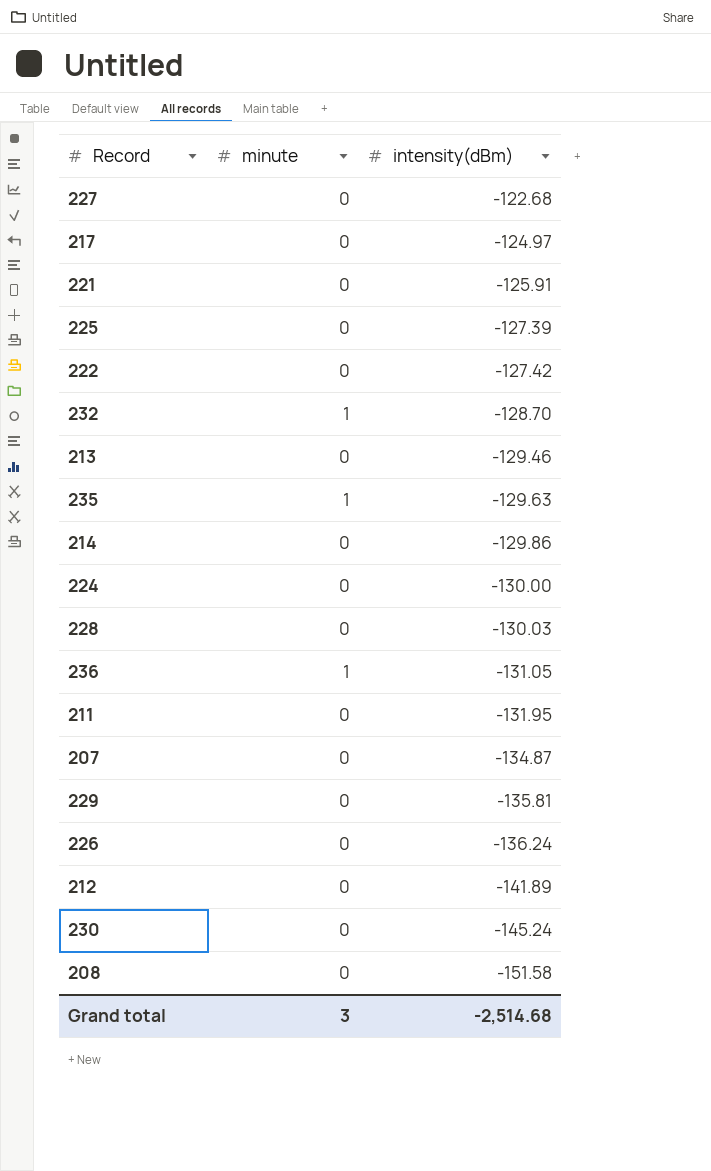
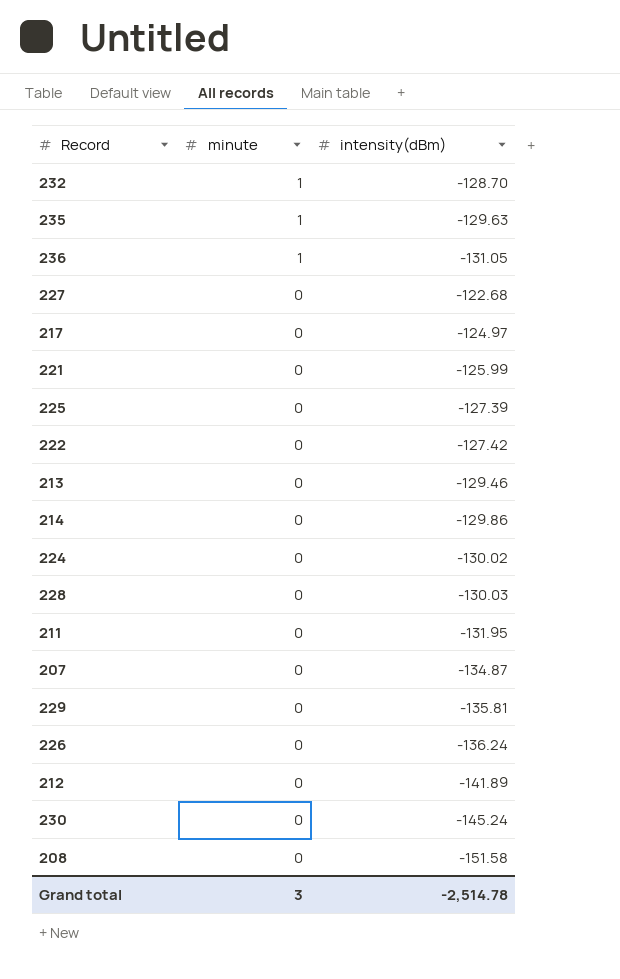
row order: intensity(dBm) descending -> minute descending
221 | intensity(dBm): -125.91 -> -125.99
224 | intensity(dBm): -130.00 -> -130.02
Grand total | intensity(dBm): -2,514.68 -> -2,514.78

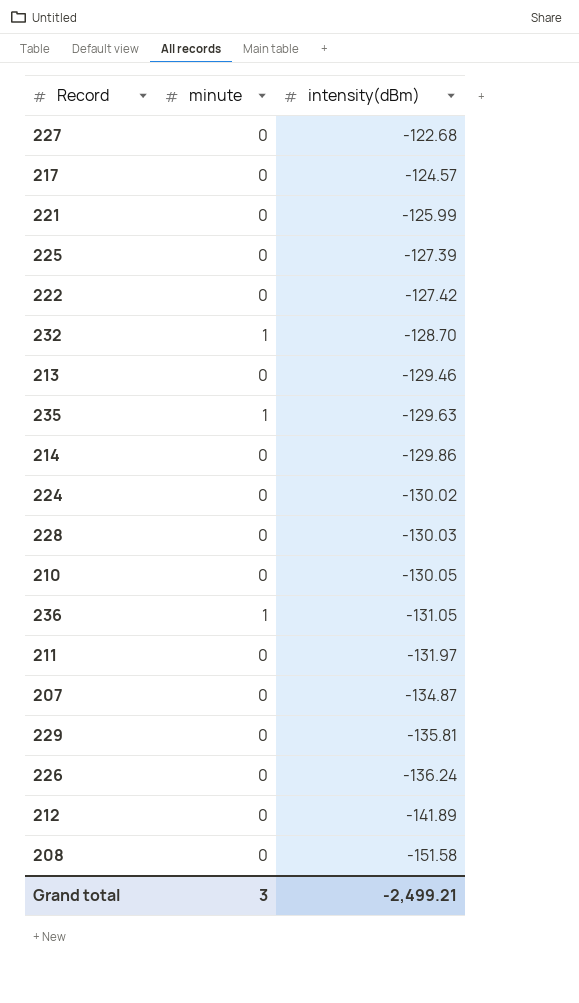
row order: minute descending -> intensity(dBm) descending
row 230: 0 | -145.24 -> none
217 | intensity(dBm): -124.97 -> -124.57
row 210: none -> 0 | -130.05
211 | intensity(dBm): -131.95 -> -131.97
Grand total | intensity(dBm): -2,514.78 -> -2,499.21

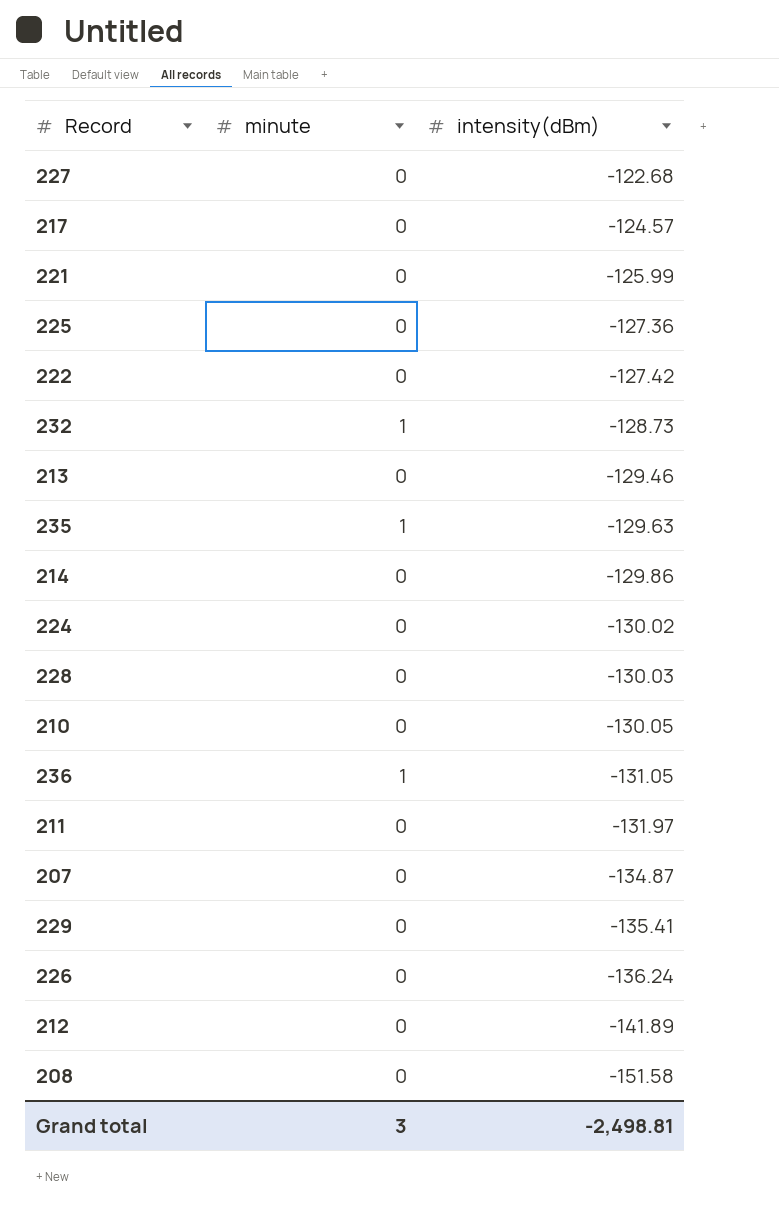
225 | intensity(dBm): -127.39 -> -127.36
232 | intensity(dBm): -128.70 -> -128.73
229 | intensity(dBm): -135.81 -> -135.41
Grand total | intensity(dBm): -2,499.21 -> -2,498.81

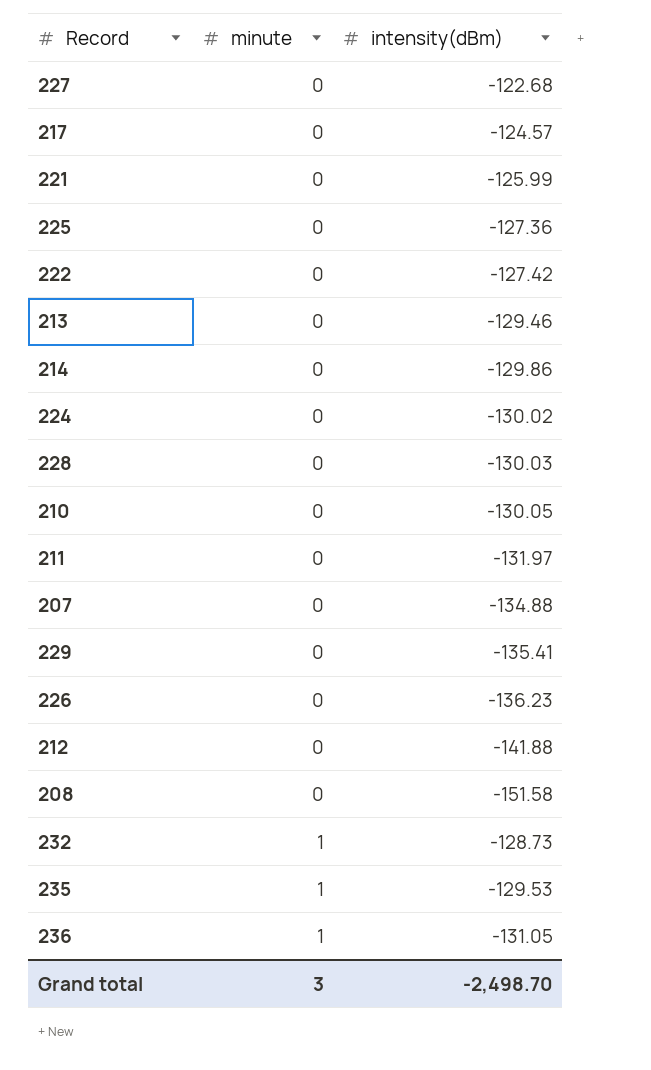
row order: intensity(dBm) descending -> minute ascending
207 | intensity(dBm): -134.87 -> -134.88
226 | intensity(dBm): -136.24 -> -136.23
212 | intensity(dBm): -141.89 -> -141.88
235 | intensity(dBm): -129.63 -> -129.53
Grand total | intensity(dBm): -2,498.81 -> -2,498.70

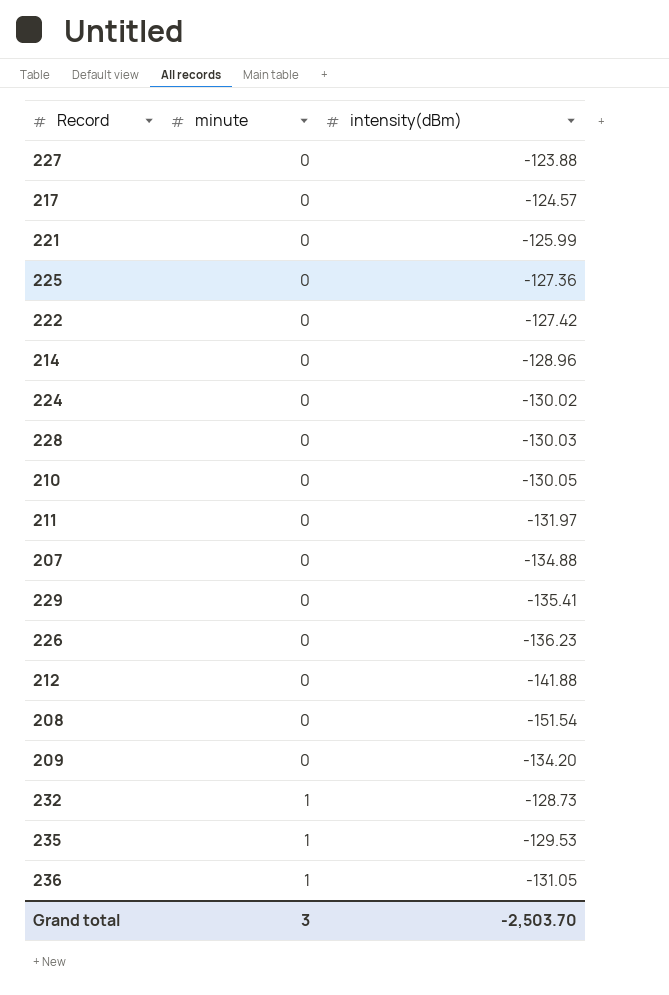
row 213: 0 | -129.46 -> none
227 | intensity(dBm): -122.68 -> -123.88
214 | intensity(dBm): -129.86 -> -128.96
208 | intensity(dBm): -151.58 -> -151.54
row 209: none -> 0 | -134.20
Grand total | intensity(dBm): -2,498.70 -> -2,503.70

